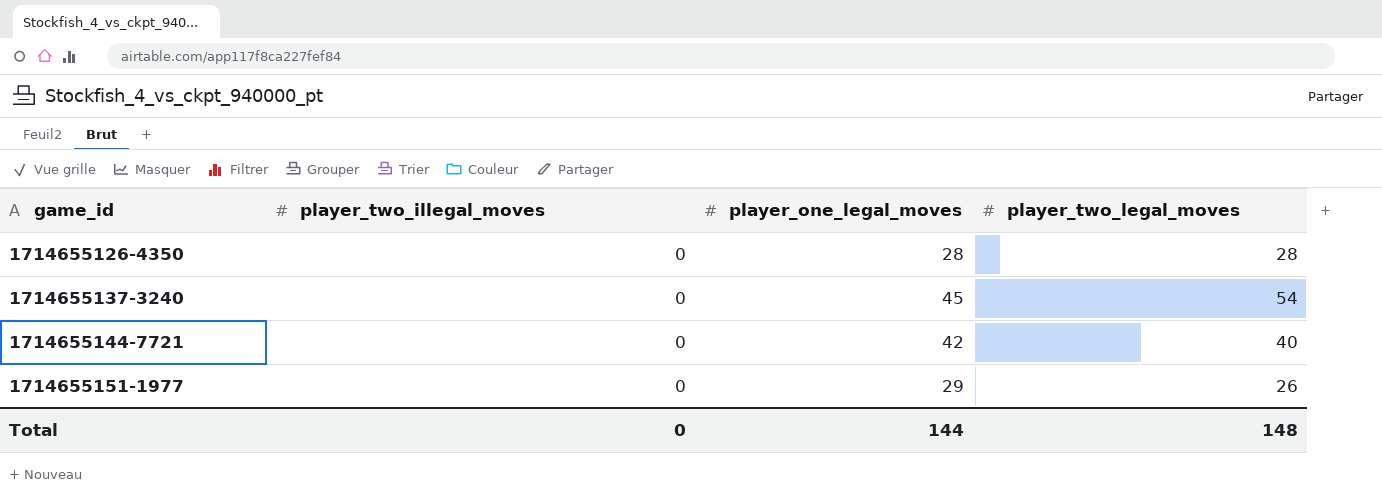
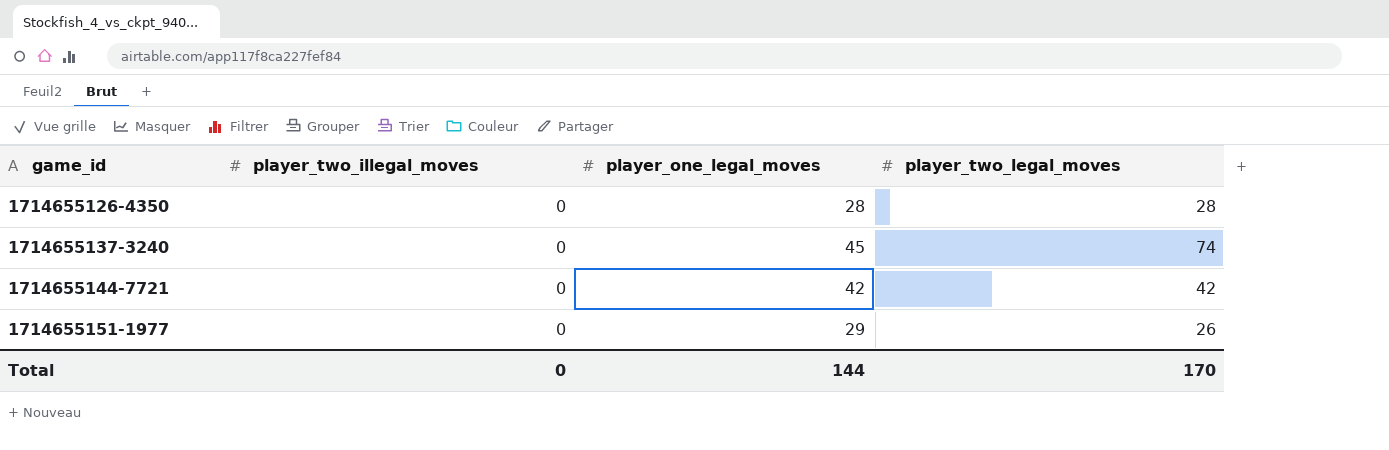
1714655137-3240 | player_two_legal_moves: 54 -> 74
1714655144-7721 | player_two_legal_moves: 40 -> 42
Total | player_two_legal_moves: 148 -> 170

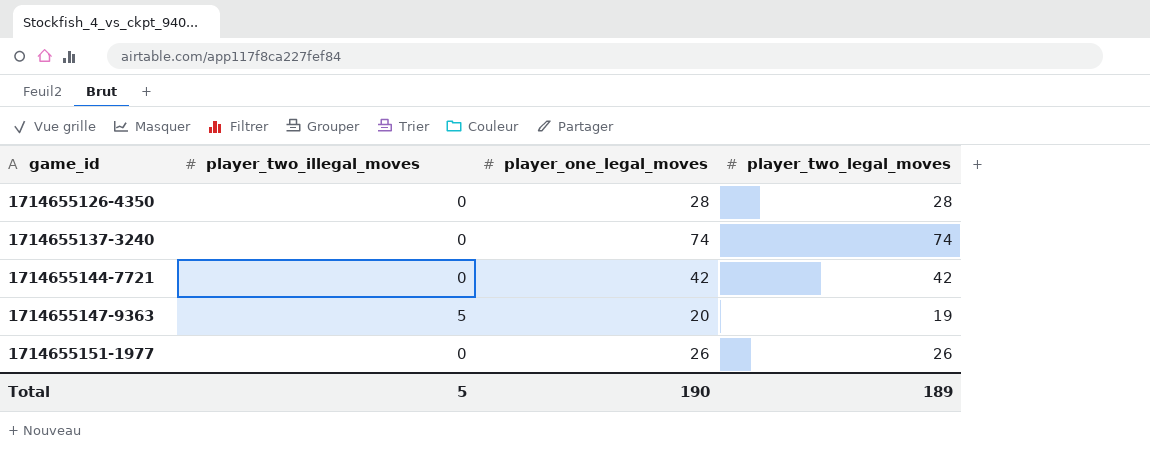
1714655137-3240 | player_one_legal_moves: 45 -> 74
row 1714655147-9363: none -> 5 | 20 | 19
1714655151-1977 | player_one_legal_moves: 29 -> 26
Total | player_two_illegal_moves: 0 -> 5
Total | player_one_legal_moves: 144 -> 190
Total | player_two_legal_moves: 170 -> 189

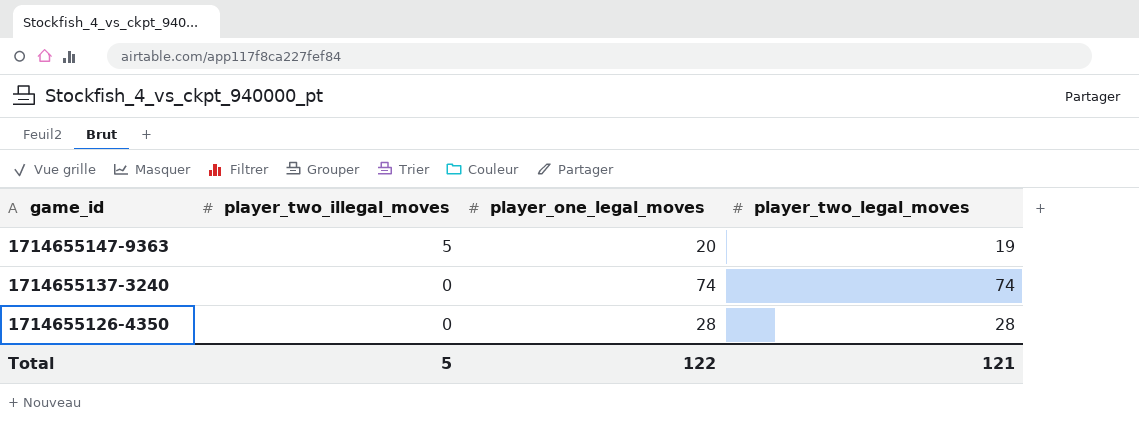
row order: game_id ascending -> game_id descending
row 1714655144-7721: 0 | 42 | 42 -> none
row 1714655151-1977: 0 | 26 | 26 -> none
Total | player_one_legal_moves: 190 -> 122
Total | player_two_legal_moves: 189 -> 121

